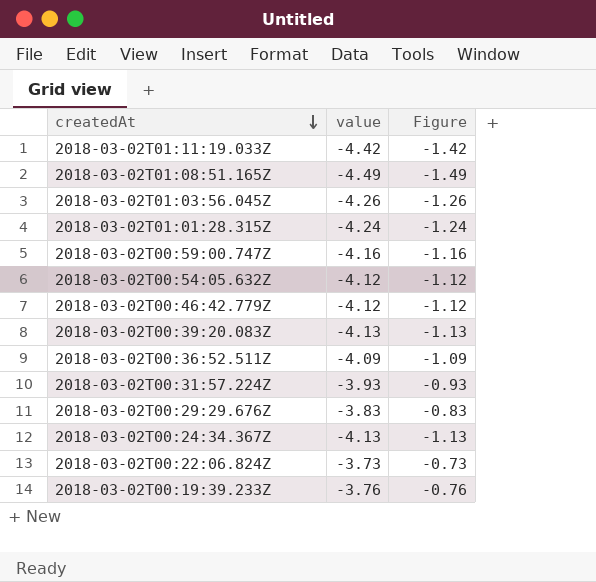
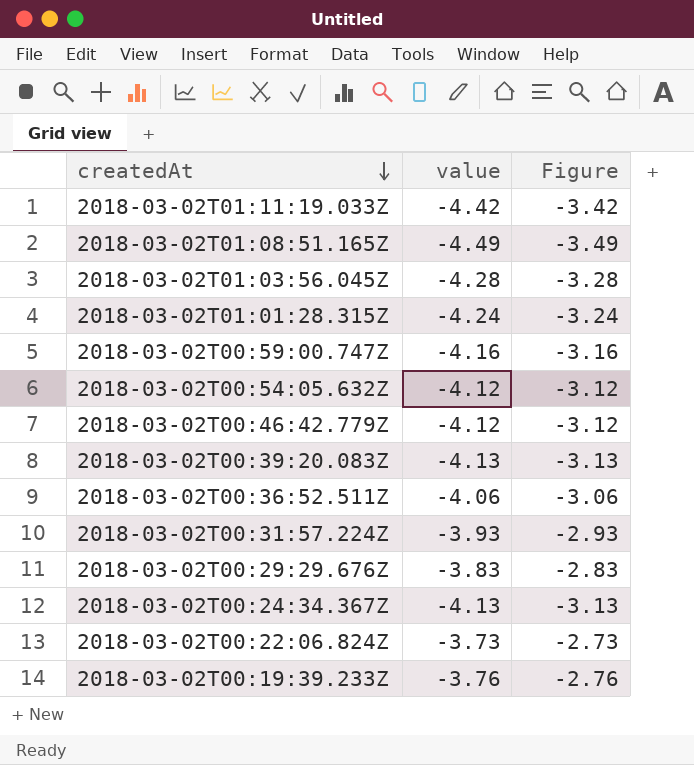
column Figure | formula: [value] + 3 -> [value] + 1
2018-03-02T01:03:56.045Z | value: -4.26 -> -4.28
2018-03-02T00:36:52.511Z | value: -4.09 -> -4.06

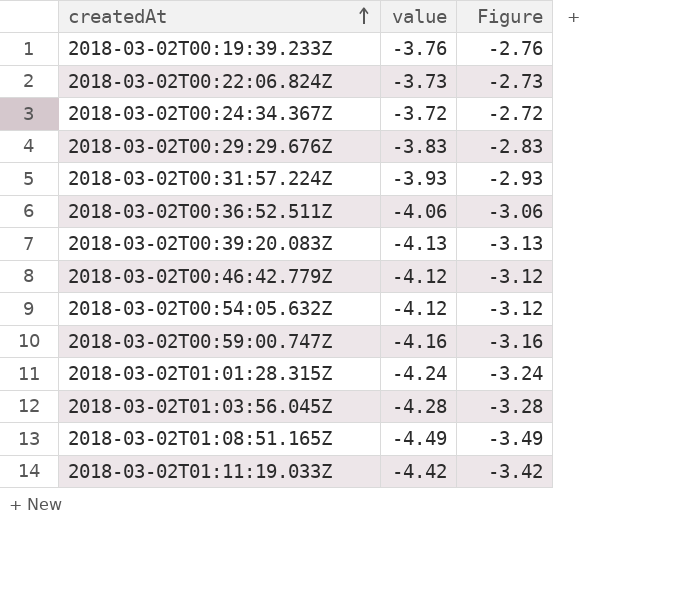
row order: createdAt descending -> createdAt ascending
2018-03-02T00:24:34.367Z | value: -4.13 -> -3.72
2018-03-02T00:24:34.367Z | Figure: -3.13 -> -2.72

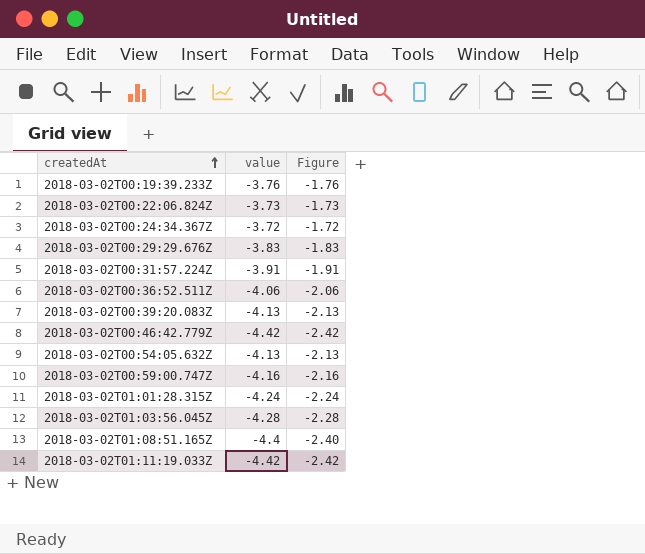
column Figure | formula: [value] + 1 -> [value] + 2
2018-03-02T00:31:57.224Z | value: -3.93 -> -3.91
2018-03-02T00:46:42.779Z | value: -4.12 -> -4.42
2018-03-02T00:54:05.632Z | value: -4.12 -> -4.13
2018-03-02T01:08:51.165Z | value: -4.49 -> -4.4

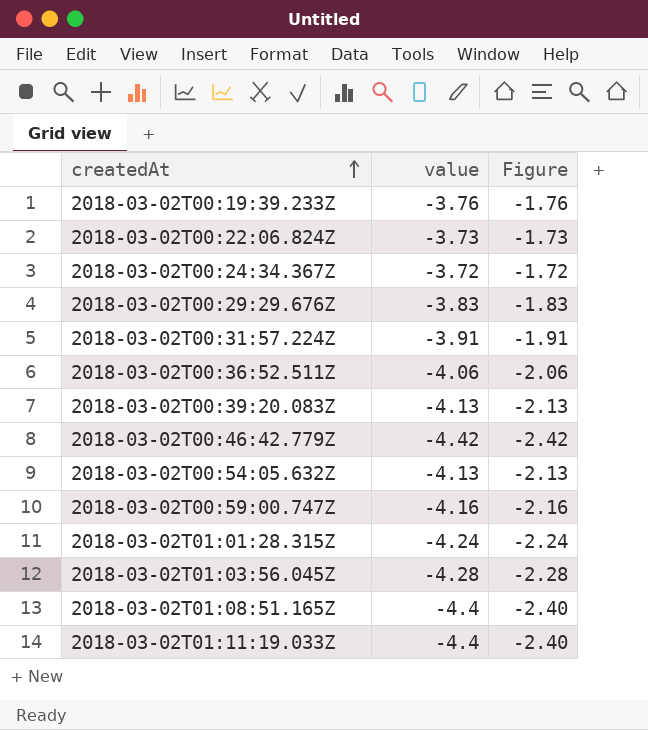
2018-03-02T01:11:19.033Z | value: -4.42 -> -4.4
2018-03-02T01:11:19.033Z | Figure: -2.42 -> -2.40

